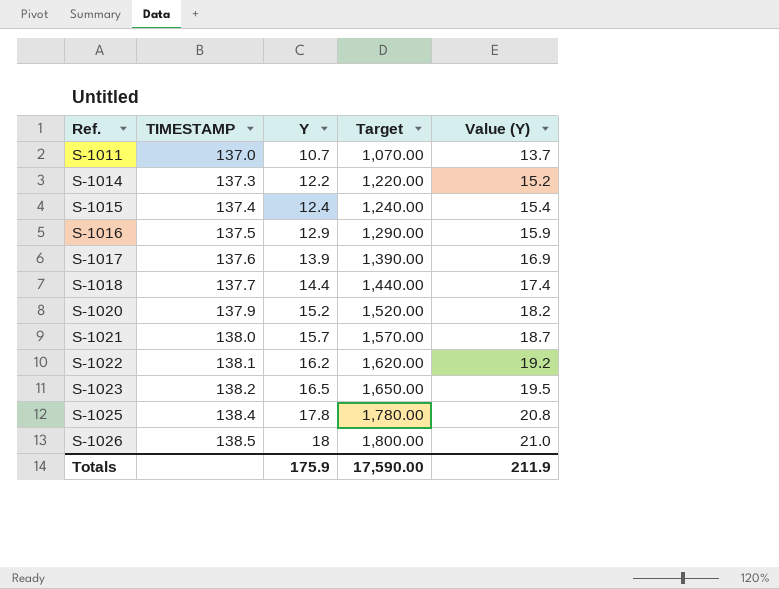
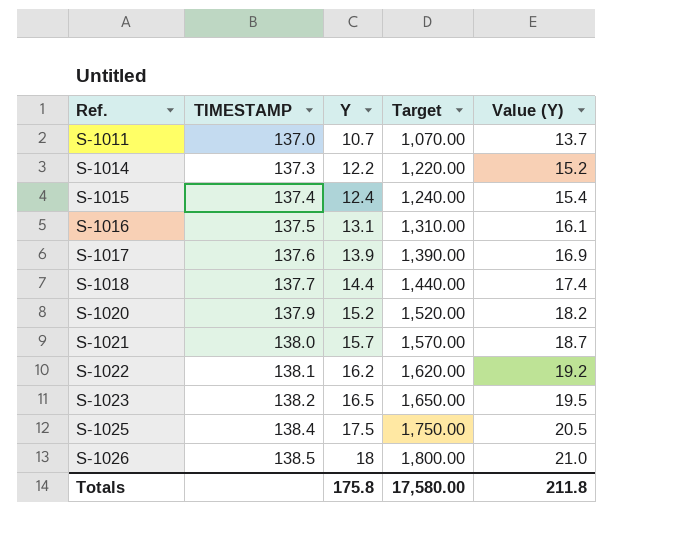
S-1016 | Y: 12.9 -> 13.1
S-1016 | Target: 1,290.00 -> 1,310.00
S-1016 | Value (Y): 15.9 -> 16.1
S-1025 | Y: 17.8 -> 17.5
S-1025 | Target: 1,780.00 -> 1,750.00
S-1025 | Value (Y): 20.8 -> 20.5
Totals | Y: 175.9 -> 175.8
Totals | Target: 17,590.00 -> 17,580.00
Totals | Value (Y): 211.9 -> 211.8

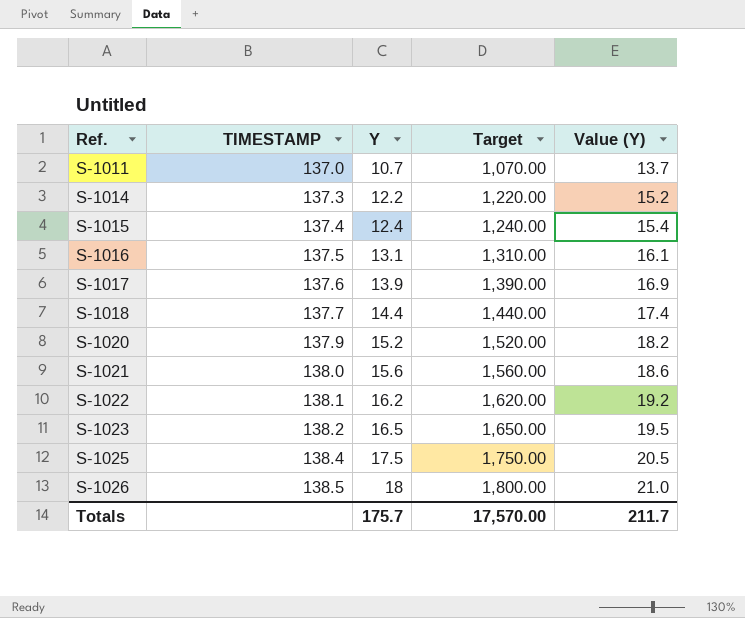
S-1021 | Y: 15.7 -> 15.6
S-1021 | Target: 1,570.00 -> 1,560.00
S-1021 | Value (Y): 18.7 -> 18.6
Totals | Y: 175.8 -> 175.7
Totals | Target: 17,580.00 -> 17,570.00
Totals | Value (Y): 211.8 -> 211.7

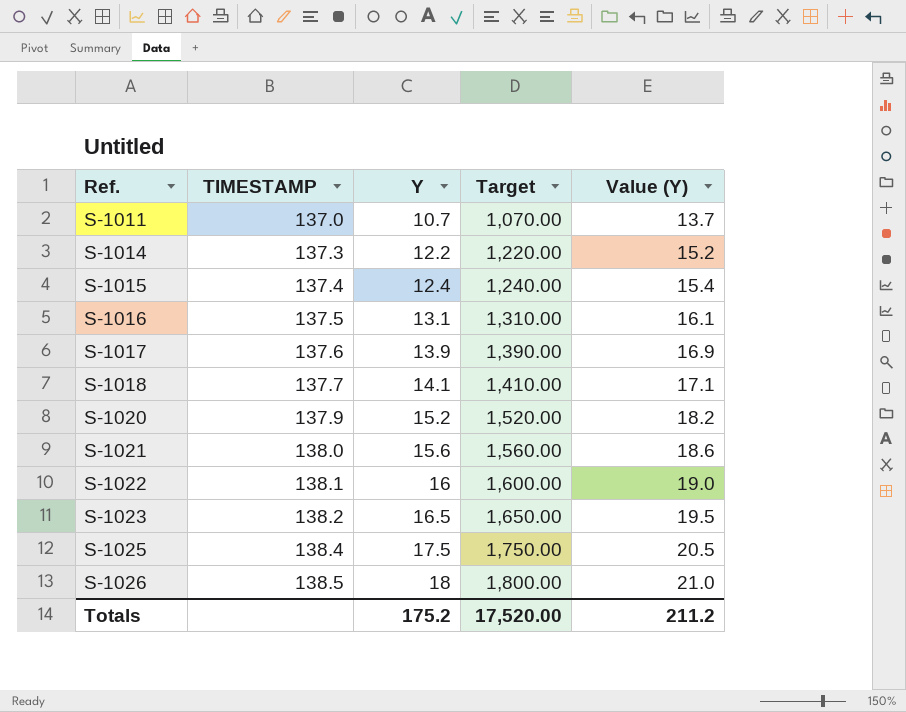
S-1018 | Y: 14.4 -> 14.1
S-1018 | Target: 1,440.00 -> 1,410.00
S-1018 | Value (Y): 17.4 -> 17.1
S-1022 | Y: 16.2 -> 16
S-1022 | Target: 1,620.00 -> 1,600.00
S-1022 | Value (Y): 19.2 -> 19.0
Totals | Y: 175.7 -> 175.2
Totals | Target: 17,570.00 -> 17,520.00
Totals | Value (Y): 211.7 -> 211.2

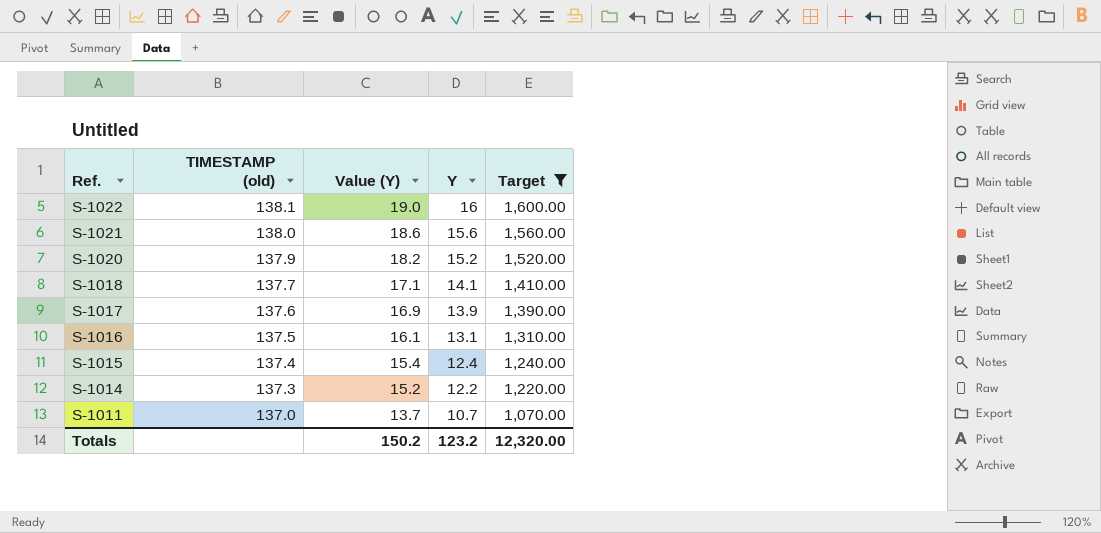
filter: none -> Target <= 1,600.00
row order: Ref. ascending -> Ref. descending
column name: TIMESTAMP -> TIMESTAMP (old)
column Value (Y) | position: 5 -> 3
Totals | Value (Y): 211.2 -> 150.2
Totals | Y: 175.2 -> 123.2
Totals | Target: 17,520.00 -> 12,320.00

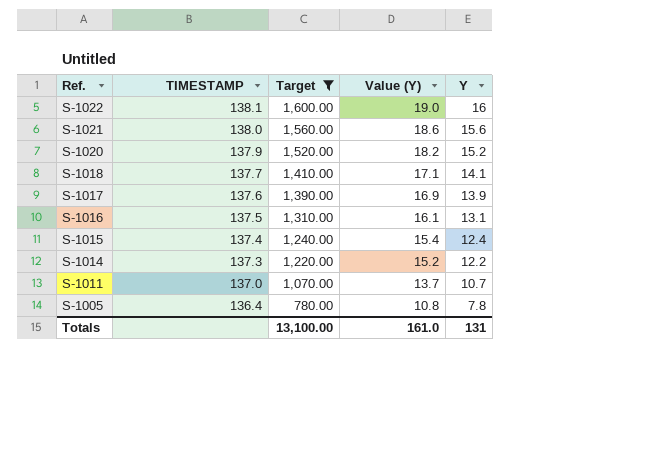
column name: TIMESTAMP (old) -> TIMESTAMP
column Target | position: 5 -> 3
row S-1005: none -> 136.4 | 780.00 | 10.8 | 7.8
Totals | Target: 12,320.00 -> 13,100.00
Totals | Value (Y): 150.2 -> 161.0
Totals | Y: 123.2 -> 131

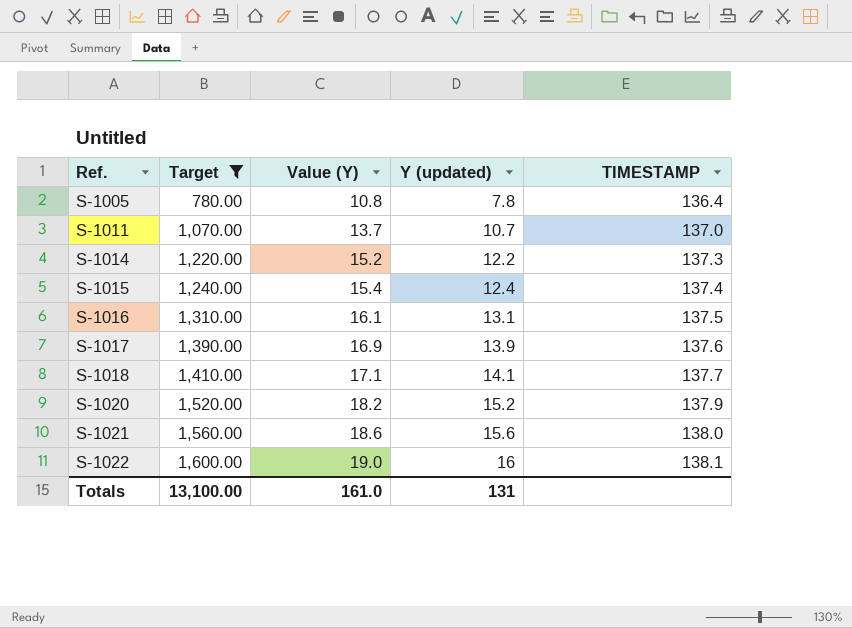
row order: Ref. descending -> Ref. ascending
column name: Y -> Y (updated)
column TIMESTAMP | position: 2 -> 5

